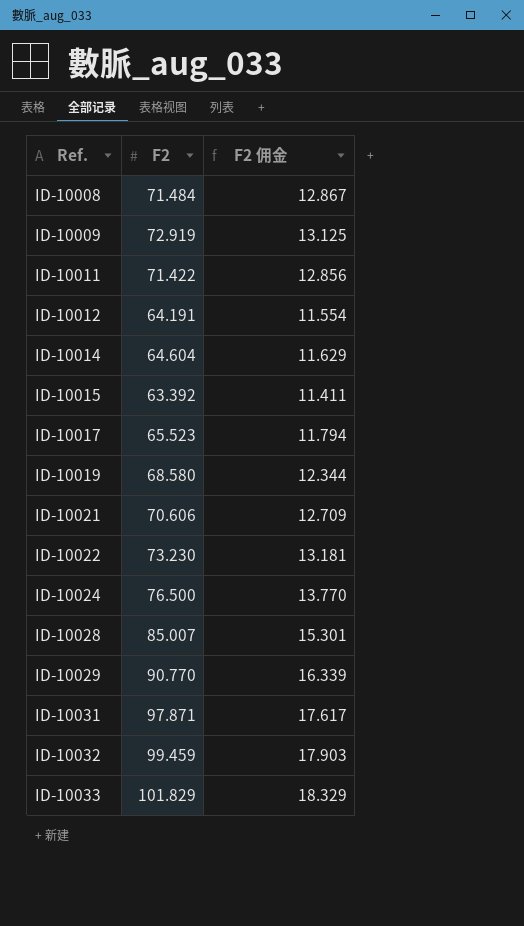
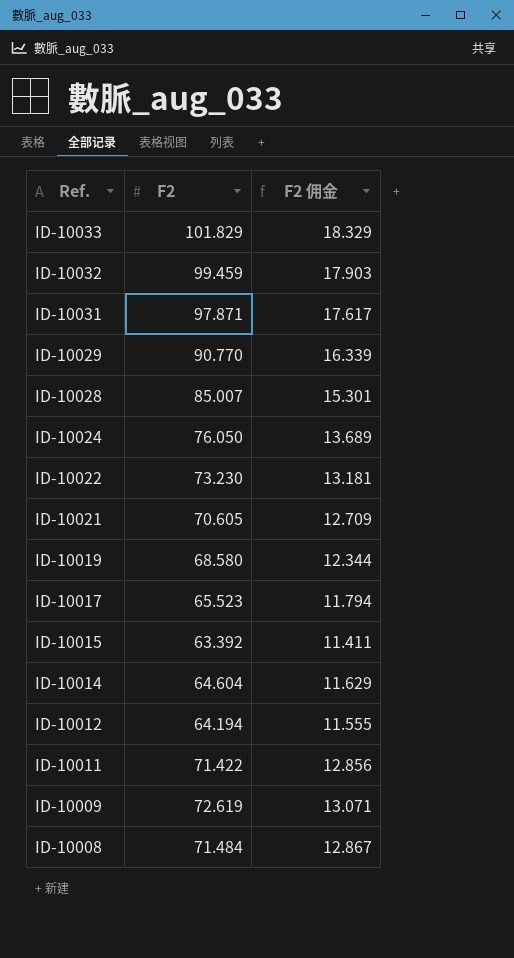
row order: Ref. ascending -> Ref. descending
ID-10024 | F2: 76.500 -> 76.050
ID-10024 | F2 佣金: 13.770 -> 13.689
ID-10021 | F2: 70.606 -> 70.605
ID-10012 | F2: 64.191 -> 64.194
ID-10012 | F2 佣金: 11.554 -> 11.555
ID-10009 | F2: 72.919 -> 72.619
ID-10009 | F2 佣金: 13.125 -> 13.071

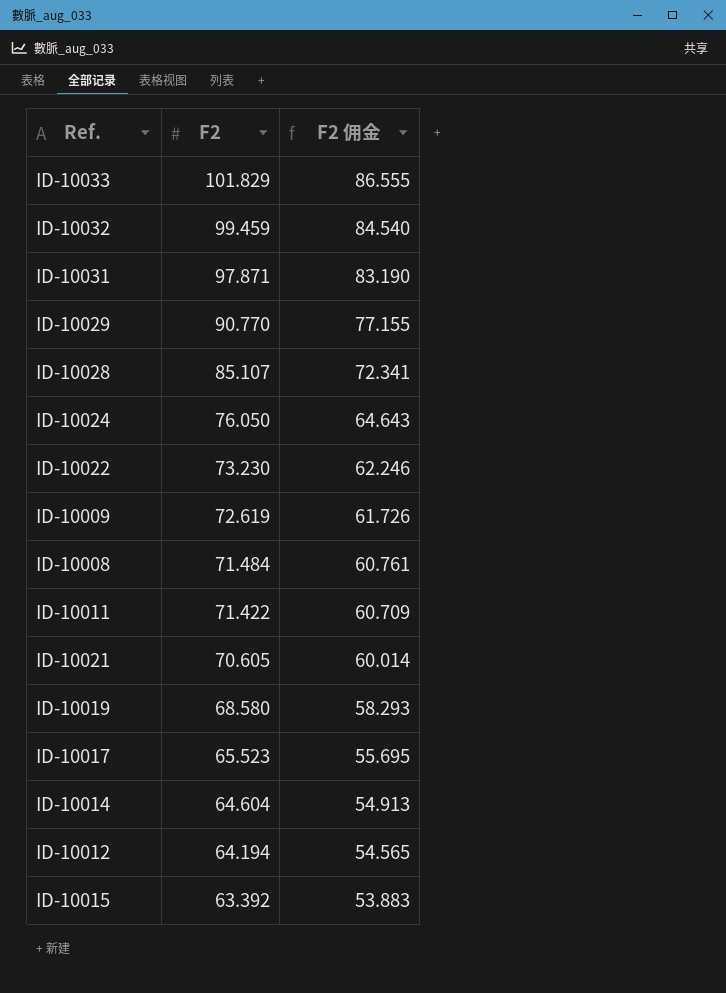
row order: Ref. descending -> F2 descending
column F2 佣金 | formula: [F2] * 0.18 -> [F2] * 0.85
ID-10028 | F2: 85.007 -> 85.107

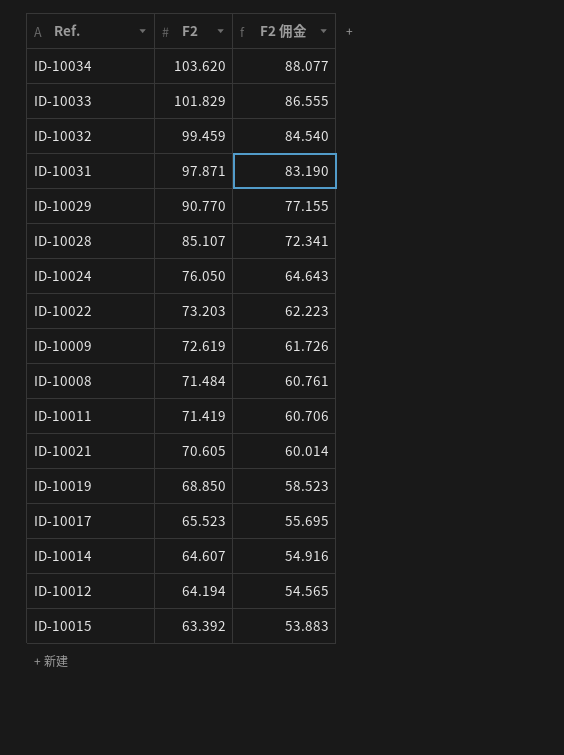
row ID-10034: none -> 103.620 | 88.077
ID-10022 | F2: 73.230 -> 73.203
ID-10022 | F2 佣金: 62.246 -> 62.223
ID-10011 | F2: 71.422 -> 71.419
ID-10011 | F2 佣金: 60.709 -> 60.706
ID-10019 | F2: 68.580 -> 68.850
ID-10019 | F2 佣金: 58.293 -> 58.523
ID-10014 | F2: 64.604 -> 64.607
ID-10014 | F2 佣金: 54.913 -> 54.916

